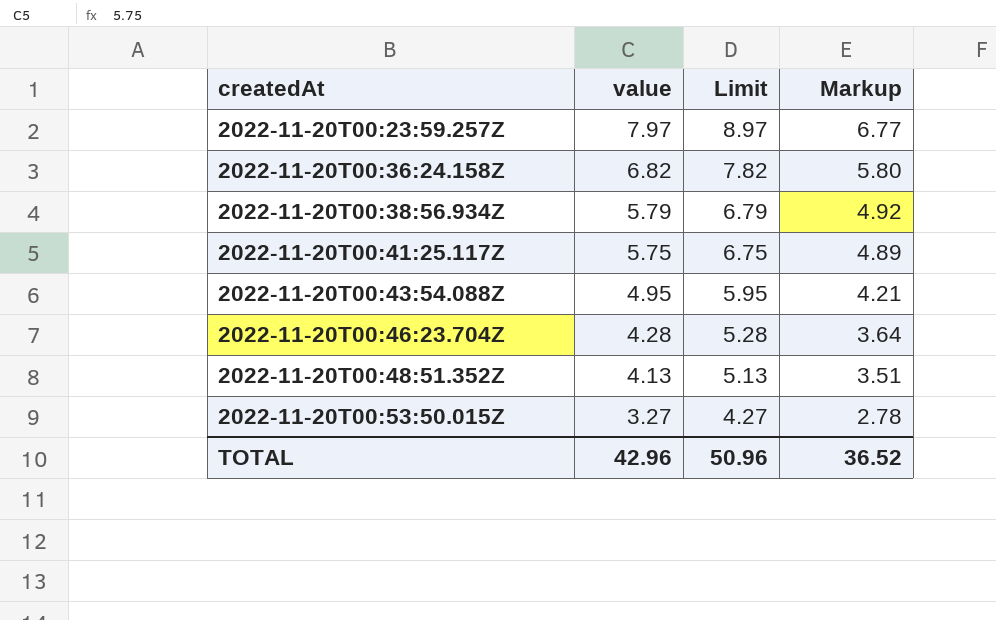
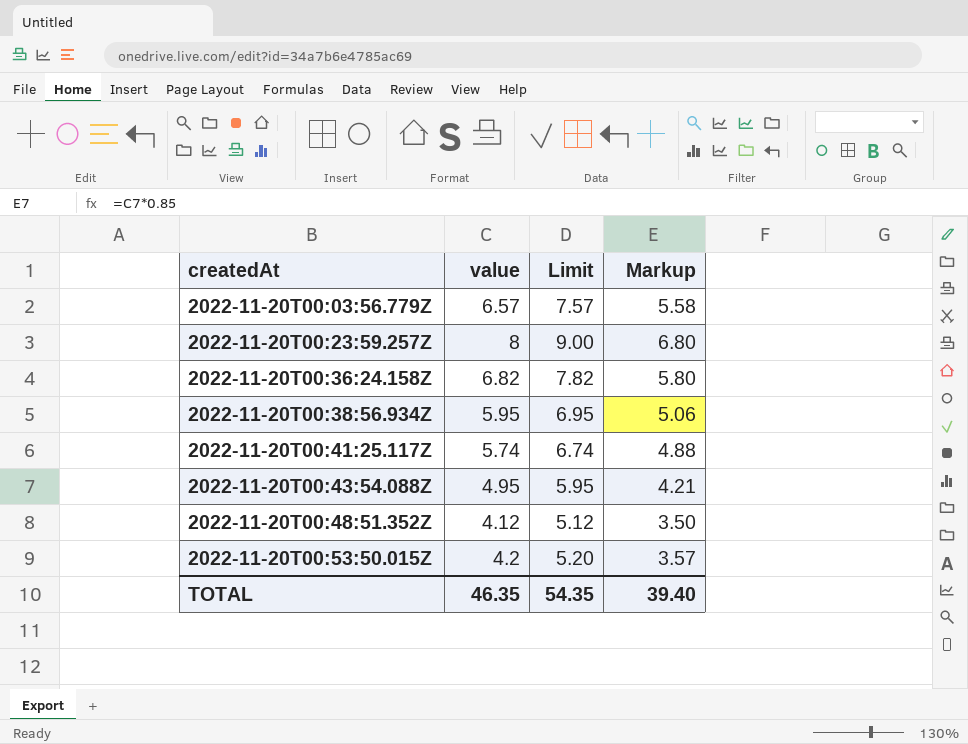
row 2022-11-20T00:46:23.704Z: 4.28 | 5.28 | 3.64 -> none
row 2022-11-20T00:03:56.779Z: none -> 6.57 | 7.57 | 5.58
2022-11-20T00:23:59.257Z | value: 7.97 -> 8
2022-11-20T00:23:59.257Z | Limit: 8.97 -> 9.00
2022-11-20T00:23:59.257Z | Markup: 6.77 -> 6.80
2022-11-20T00:38:56.934Z | value: 5.79 -> 5.95
2022-11-20T00:38:56.934Z | Limit: 6.79 -> 6.95
2022-11-20T00:38:56.934Z | Markup: 4.92 -> 5.06
2022-11-20T00:41:25.117Z | value: 5.75 -> 5.74
2022-11-20T00:41:25.117Z | Limit: 6.75 -> 6.74
2022-11-20T00:41:25.117Z | Markup: 4.89 -> 4.88
2022-11-20T00:48:51.352Z | value: 4.13 -> 4.12
2022-11-20T00:48:51.352Z | Limit: 5.13 -> 5.12
2022-11-20T00:48:51.352Z | Markup: 3.51 -> 3.50
2022-11-20T00:53:50.015Z | value: 3.27 -> 4.2
2022-11-20T00:53:50.015Z | Limit: 4.27 -> 5.20
2022-11-20T00:53:50.015Z | Markup: 2.78 -> 3.57
TOTAL | value: 42.96 -> 46.35
TOTAL | Limit: 50.96 -> 54.35
TOTAL | Markup: 36.52 -> 39.40

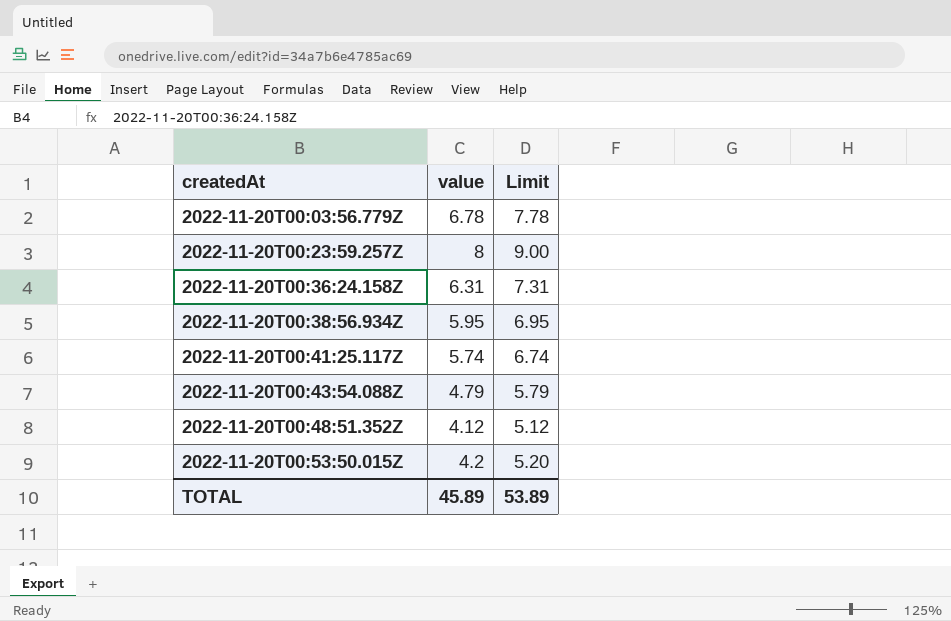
column Markup | formula: [value] * 0.85 -> none
2022-11-20T00:03:56.779Z | value: 6.57 -> 6.78
2022-11-20T00:03:56.779Z | Limit: 7.57 -> 7.78
2022-11-20T00:36:24.158Z | value: 6.82 -> 6.31
2022-11-20T00:36:24.158Z | Limit: 7.82 -> 7.31
2022-11-20T00:43:54.088Z | value: 4.95 -> 4.79
2022-11-20T00:43:54.088Z | Limit: 5.95 -> 5.79
TOTAL | value: 46.35 -> 45.89
TOTAL | Limit: 54.35 -> 53.89

